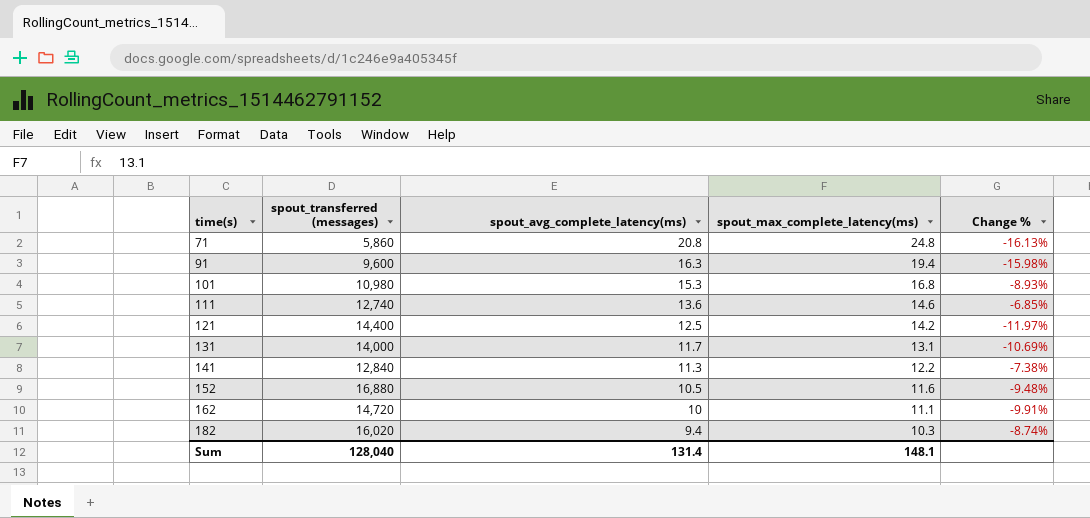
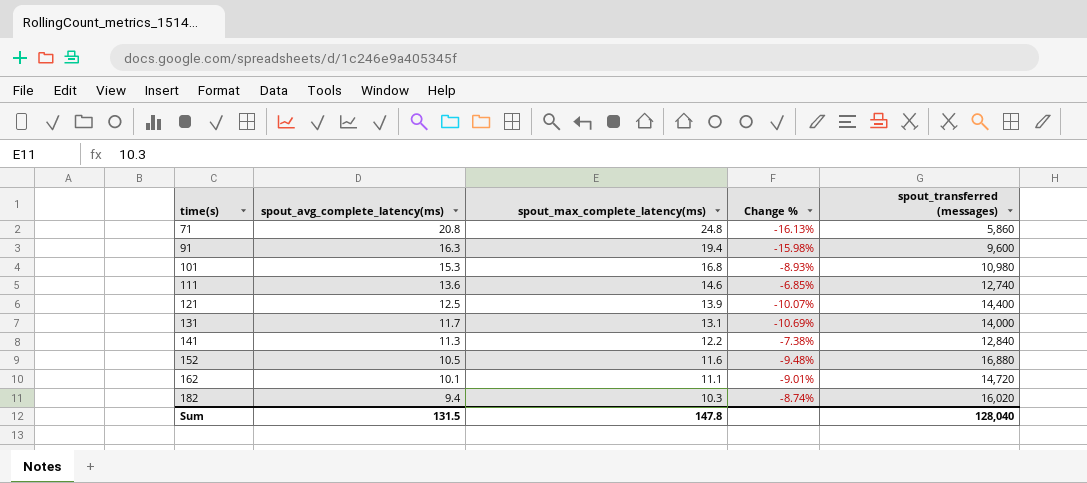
column spout_transferred (messages) | position: 2 -> 5
121 | spout_max_complete_latency(ms): 14.2 -> 13.9
121 | Change %: -11.97% -> -10.07%
162 | spout_avg_complete_latency(ms): 10 -> 10.1
162 | Change %: -9.91% -> -9.01%
Sum | spout_avg_complete_latency(ms): 131.4 -> 131.5
Sum | spout_max_complete_latency(ms): 148.1 -> 147.8

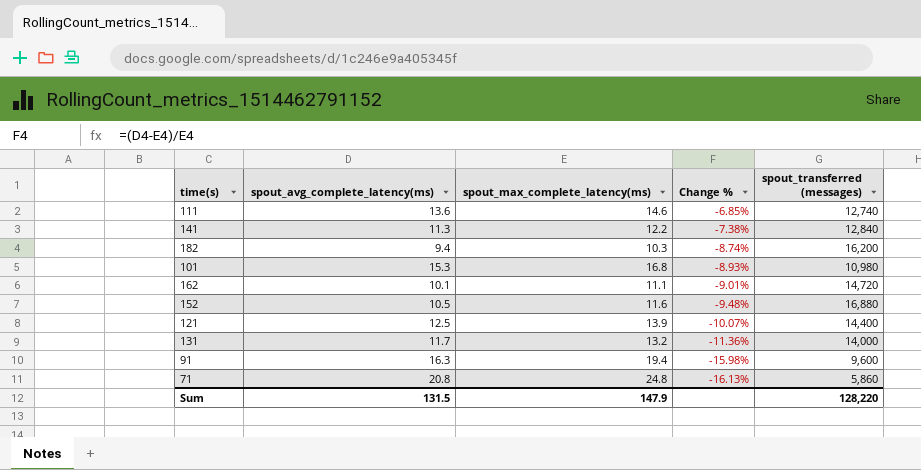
row order: time(s) ascending -> Change % descending
182 | spout_transferred (messages): 16,020 -> 16,200
131 | spout_max_complete_latency(ms): 13.1 -> 13.2
131 | Change %: -10.69% -> -11.36%
Sum | spout_max_complete_latency(ms): 147.8 -> 147.9
Sum | spout_transferred (messages): 128,040 -> 128,220

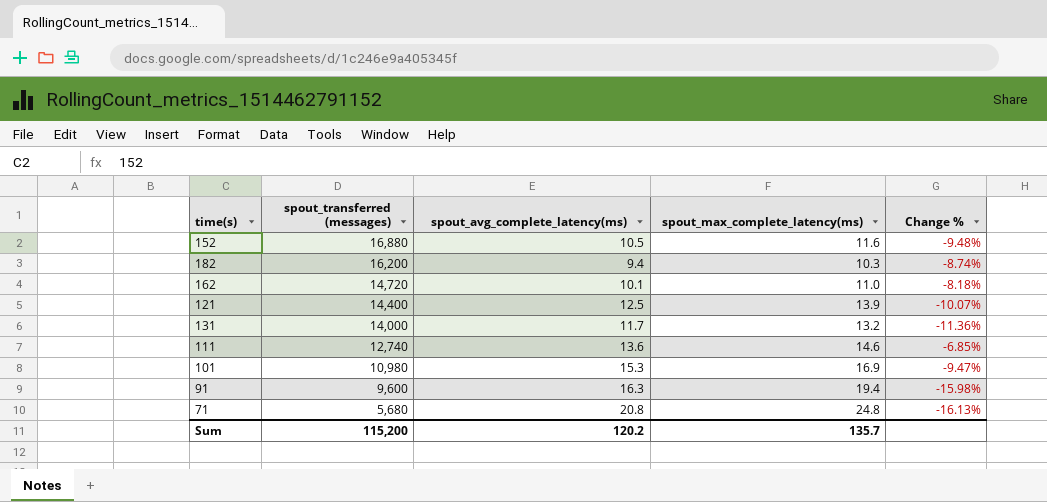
row order: Change % descending -> spout_transferred (messages) descending
column spout_transferred (messages) | position: 5 -> 2
row 141: 11.3 | 12.2 | -7.38% | 12,840 -> none
162 | spout_max_complete_latency(ms): 11.1 -> 11.0
162 | Change %: -9.01% -> -8.18%
101 | spout_max_complete_latency(ms): 16.8 -> 16.9
101 | Change %: -8.93% -> -9.47%
71 | spout_transferred (messages): 5,860 -> 5,680
Sum | spout_transferred (messages): 128,220 -> 115,200
Sum | spout_avg_complete_latency(ms): 131.5 -> 120.2
Sum | spout_max_complete_latency(ms): 147.9 -> 135.7

